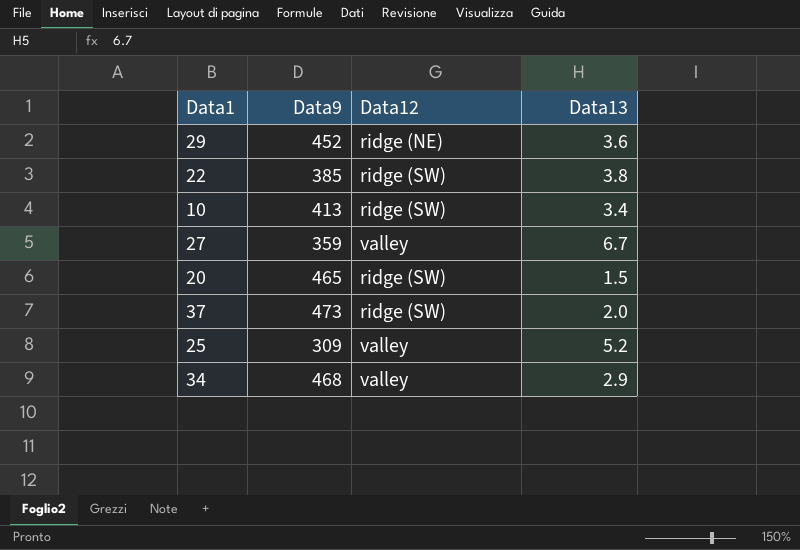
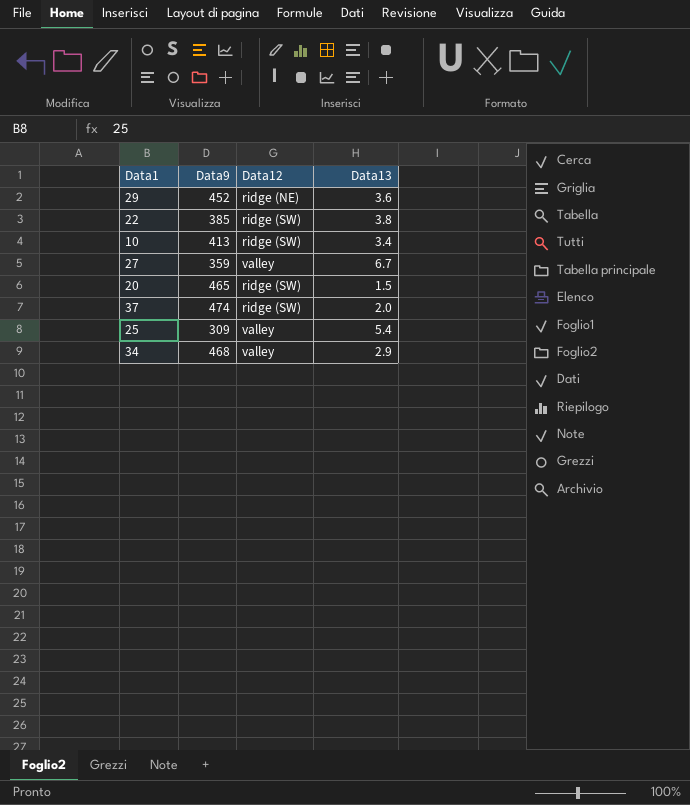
37 | Data9: 473 -> 474
25 | Data13: 5.2 -> 5.4

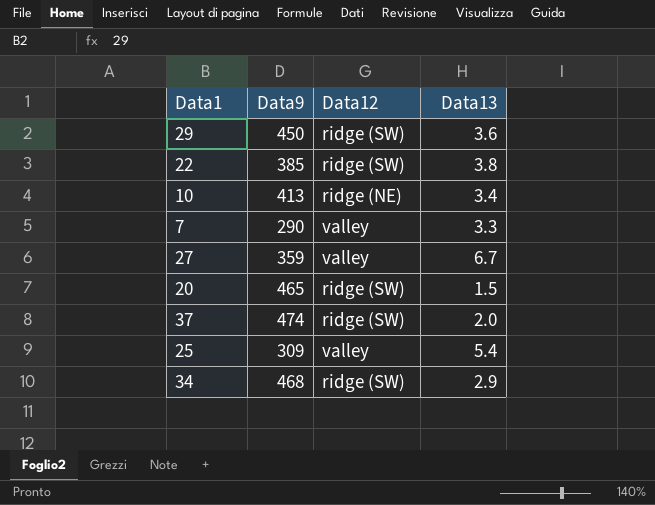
29 | Data9: 452 -> 450
29 | Data12: ridge (NE) -> ridge (SW)
10 | Data12: ridge (SW) -> ridge (NE)
row 7: none -> 290 | valley | 3.3
34 | Data12: valley -> ridge (SW)

